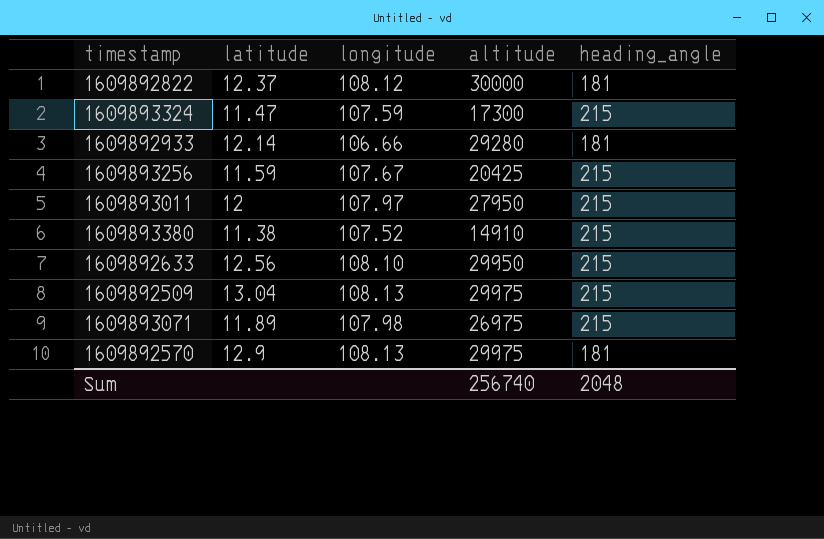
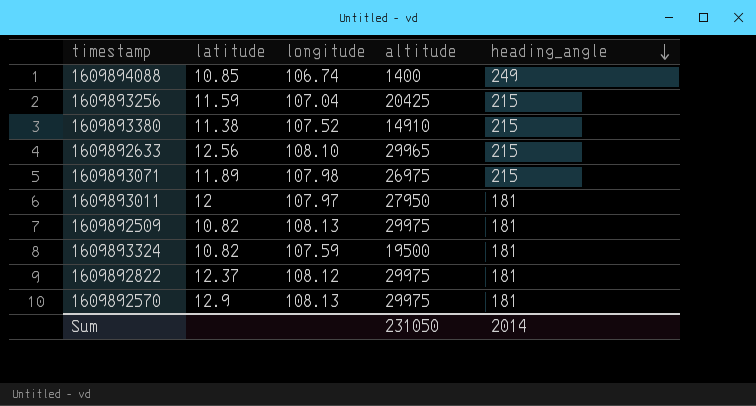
row order: none -> heading_angle descending
row 1609892933: 12.14 | 106.66 | 29280 | 181 -> none
row 1609894088: none -> 10.85 | 106.74 | 1400 | 249
1609893256 | longitude: 107.67 -> 107.04
1609892633 | altitude: 29950 -> 29965
1609893011 | heading_angle: 215 -> 181
1609892509 | latitude: 13.04 -> 10.82
1609892509 | heading_angle: 215 -> 181
1609893324 | latitude: 11.47 -> 10.82
1609893324 | altitude: 17300 -> 19500
1609893324 | heading_angle: 215 -> 181
1609892822 | altitude: 30000 -> 29975
Sum | altitude: 256740 -> 231050
Sum | heading_angle: 2048 -> 2014

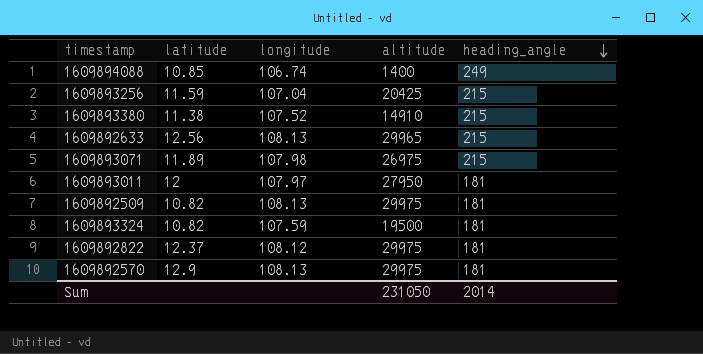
1609892633 | longitude: 108.10 -> 108.13

